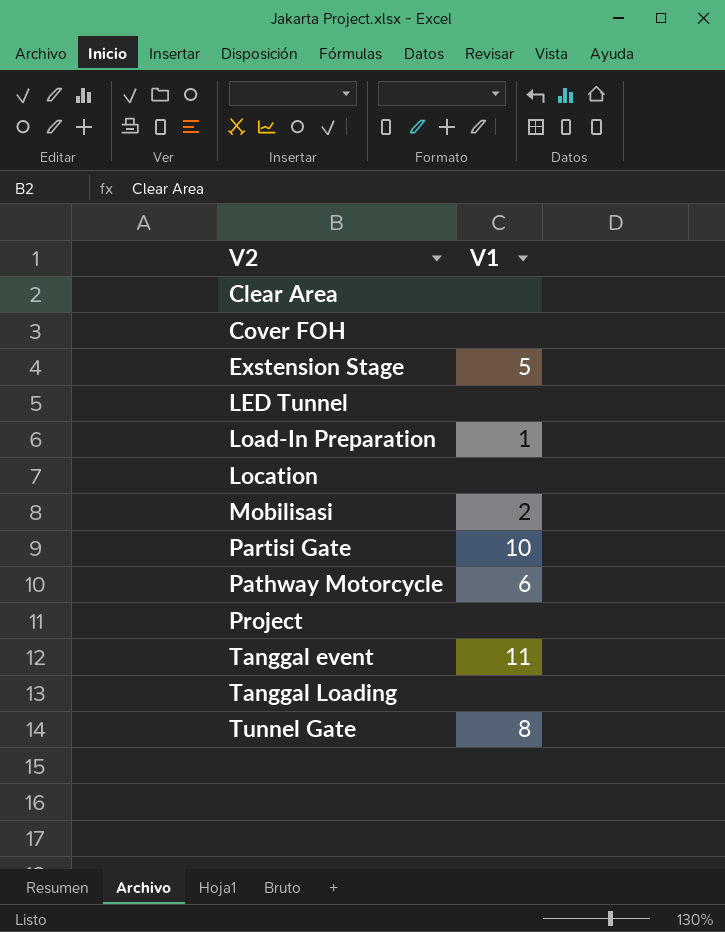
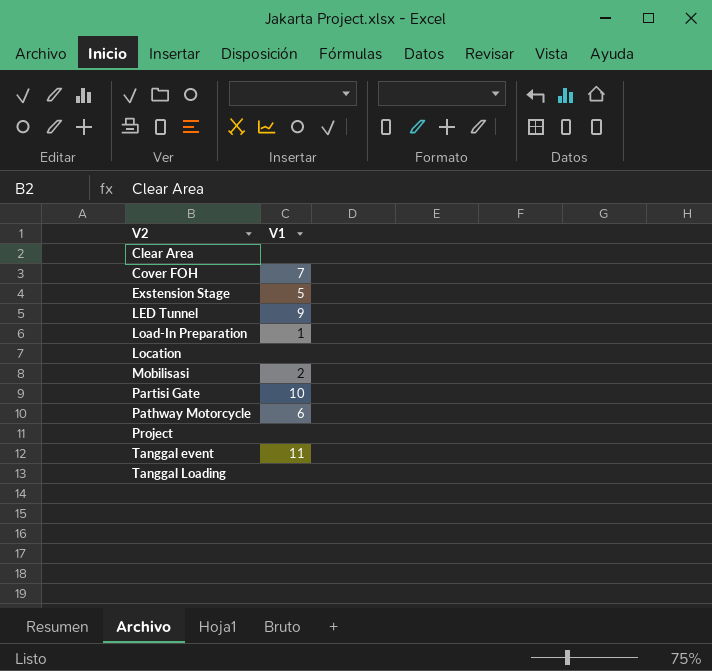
row Tunnel Gate: 8 -> none
Cover FOH | V1: none -> 7
LED Tunnel | V1: none -> 9

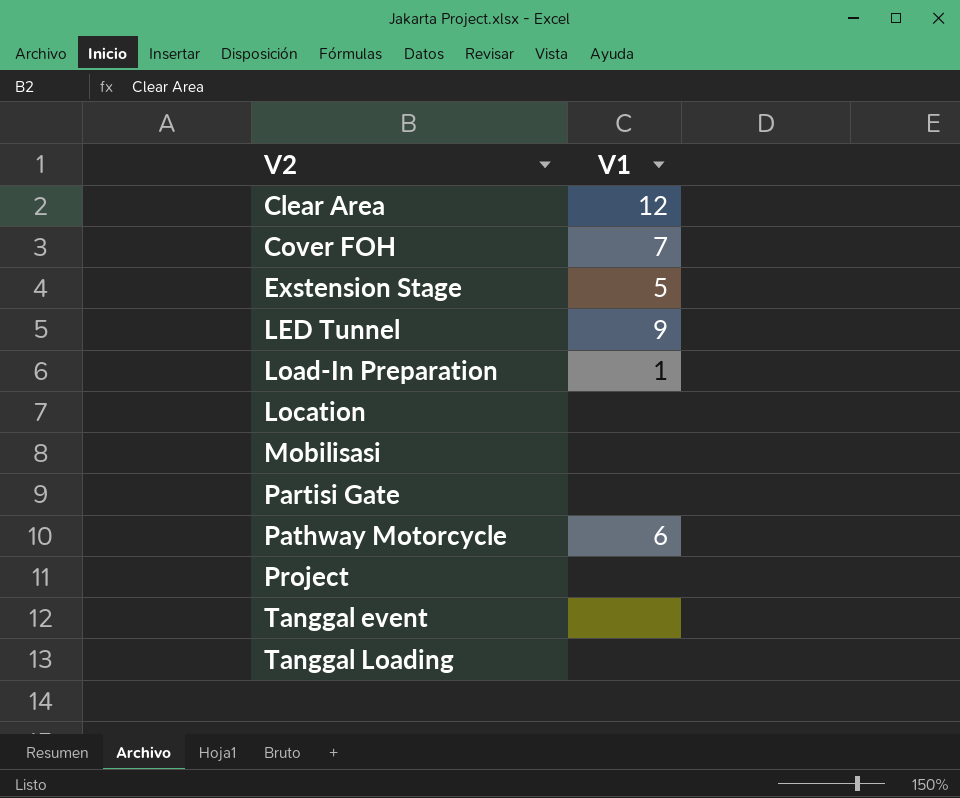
Clear Area | V1: none -> 12
Mobilisasi | V1: 2 -> none
Partisi Gate | V1: 10 -> none
Tanggal event | V1: 11 -> none

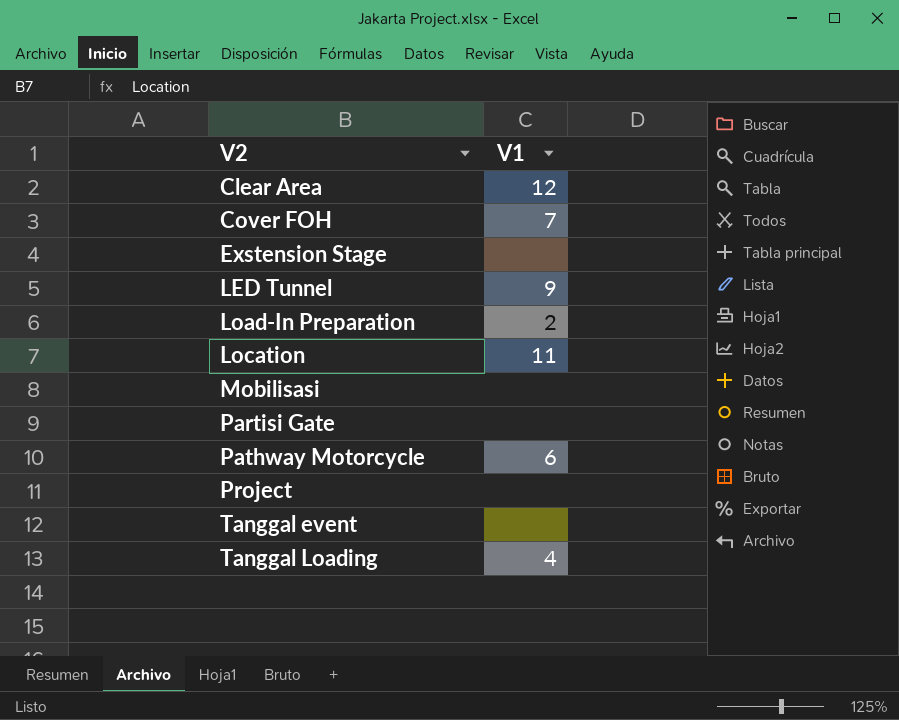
Exstension Stage | V1: 5 -> none
Load-In Preparation | V1: 1 -> 2
Location | V1: none -> 11
Tanggal Loading | V1: none -> 4

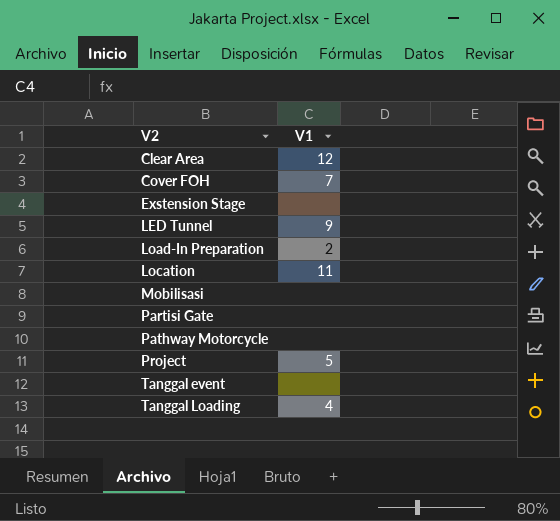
Pathway Motorcycle | V1: 6 -> none
Project | V1: none -> 5

